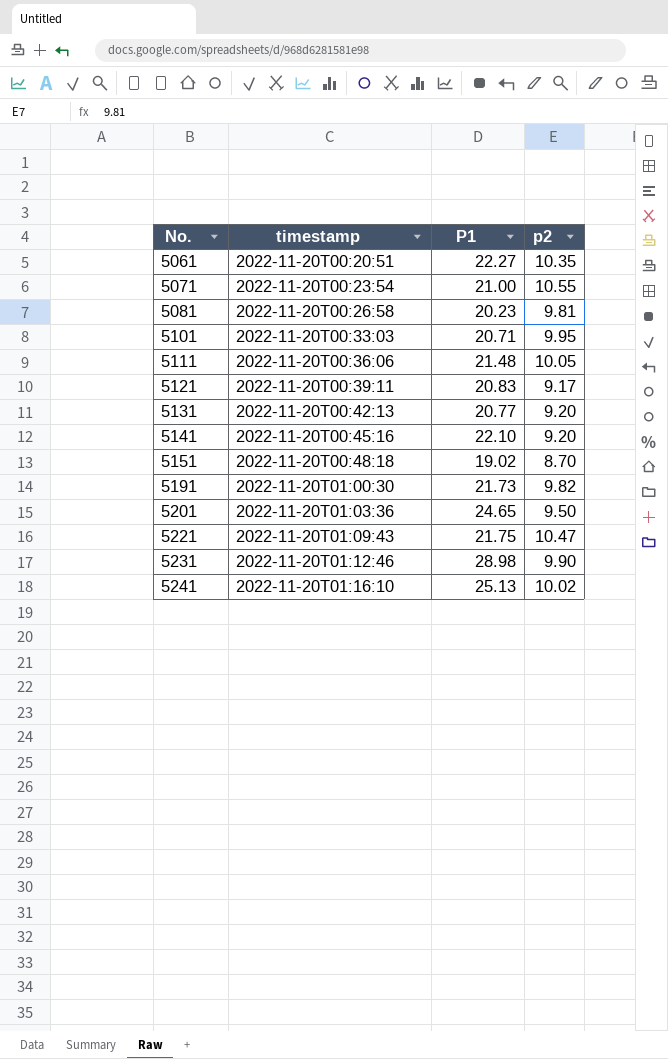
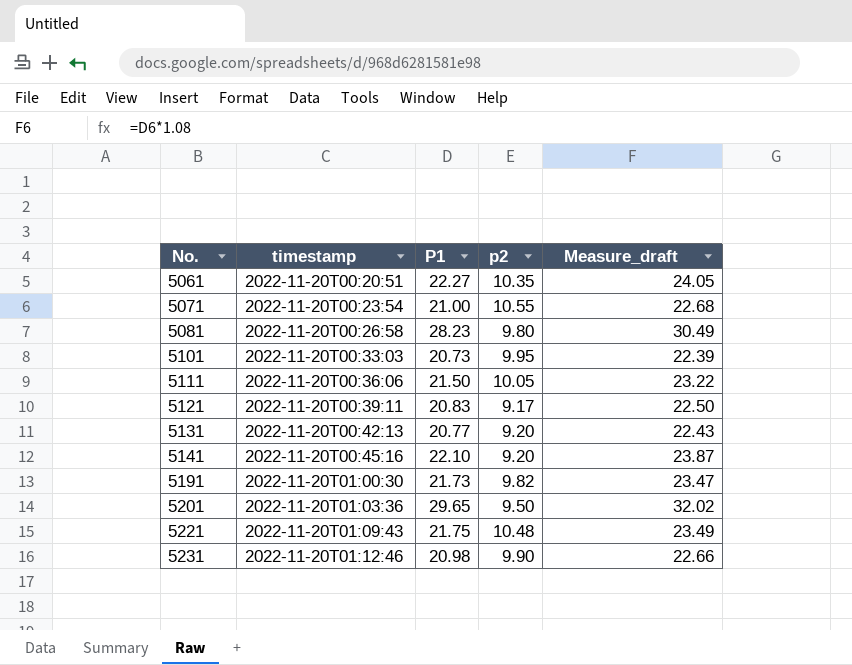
column Measure_draft | formula: none -> [P1] * 1.08
row 5151: 2022-11-20T00:48:18 | 19.02 | 8.70 -> none
row 5241: 2022-11-20T01:16:10 | 25.13 | 10.02 -> none
5081 | P1: 20.23 -> 28.23
5081 | p2: 9.81 -> 9.80
5101 | P1: 20.71 -> 20.73
5111 | P1: 21.48 -> 21.50
5201 | P1: 24.65 -> 29.65
5221 | p2: 10.47 -> 10.48
5231 | P1: 28.98 -> 20.98

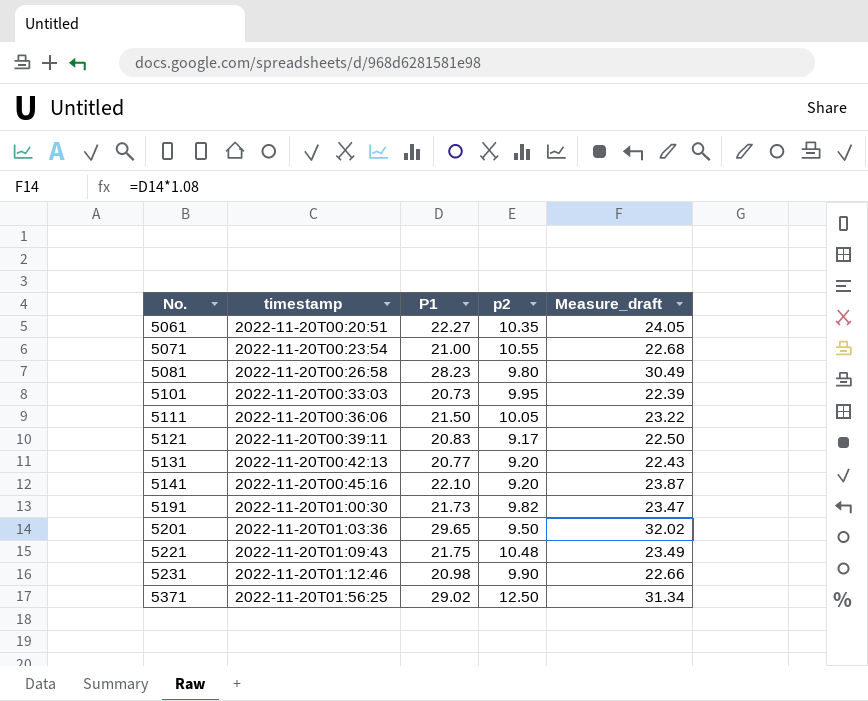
row 5371: none -> 2022-11-20T01:56:25 | 29.02 | 12.50 | 31.34

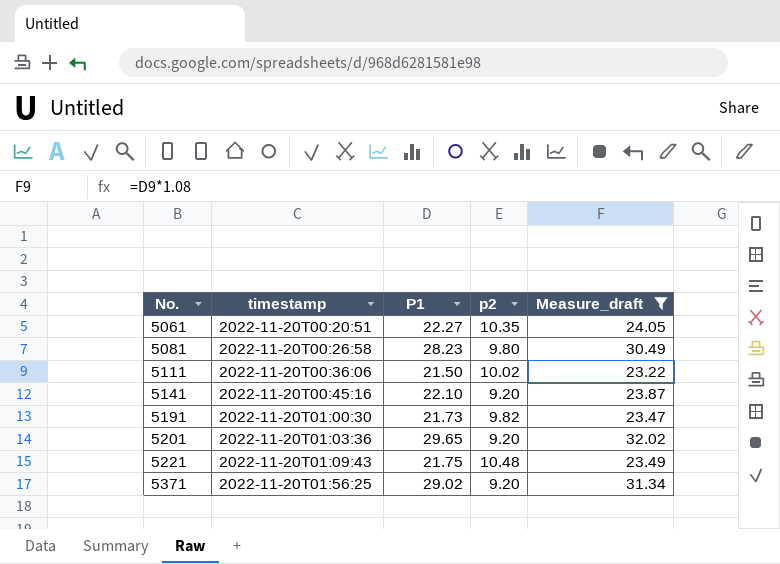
filter: none -> Measure_draft >= 23.22
5111 | p2: 10.05 -> 10.02
5201 | p2: 9.50 -> 9.20
5371 | p2: 12.50 -> 9.20

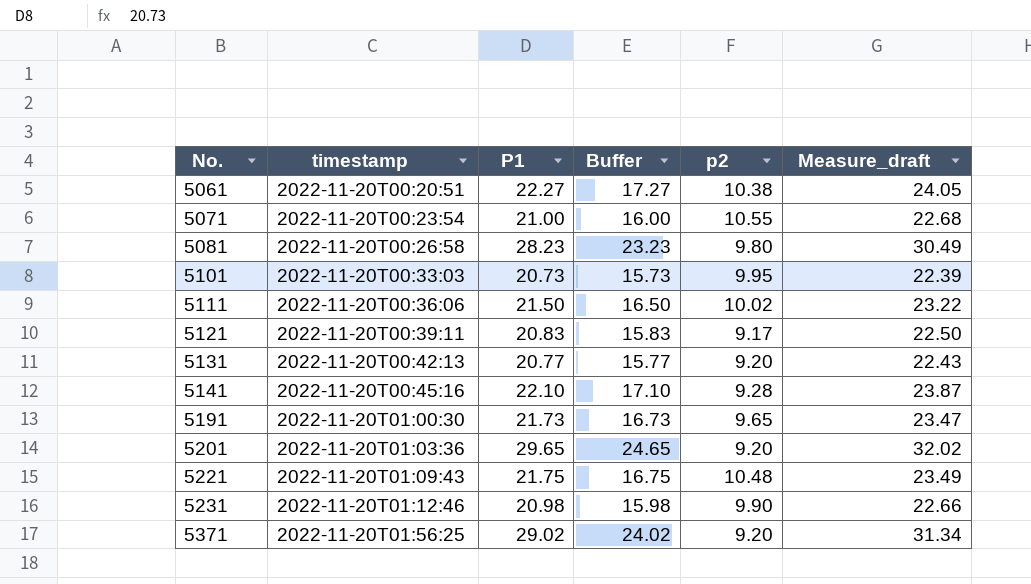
filter: Measure_draft >= 23.22 -> none
column Buffer | formula: none -> [P1] - 5
5061 | p2: 10.35 -> 10.38
5141 | p2: 9.20 -> 9.28
5191 | p2: 9.82 -> 9.65

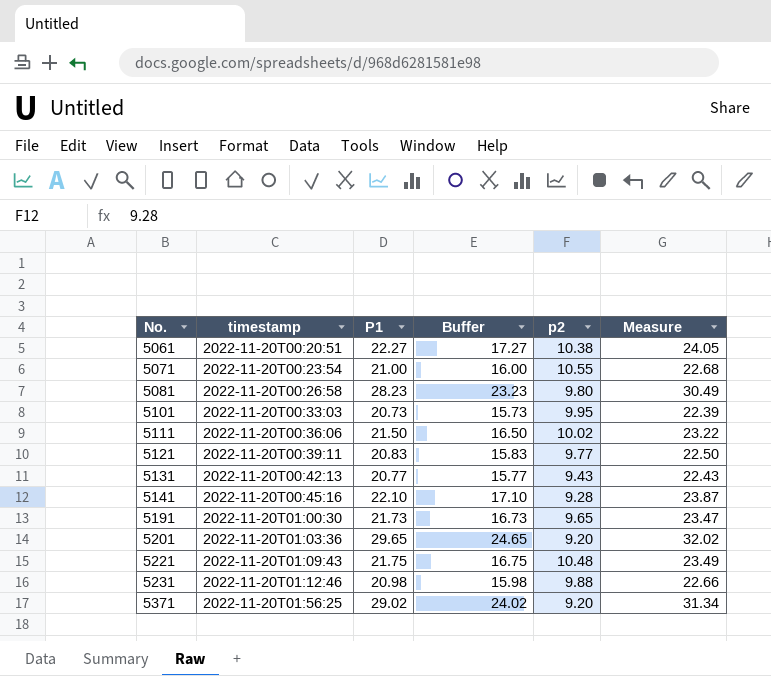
column name: Measure_draft -> Measure
5121 | p2: 9.17 -> 9.77
5131 | p2: 9.20 -> 9.43
5231 | p2: 9.90 -> 9.88

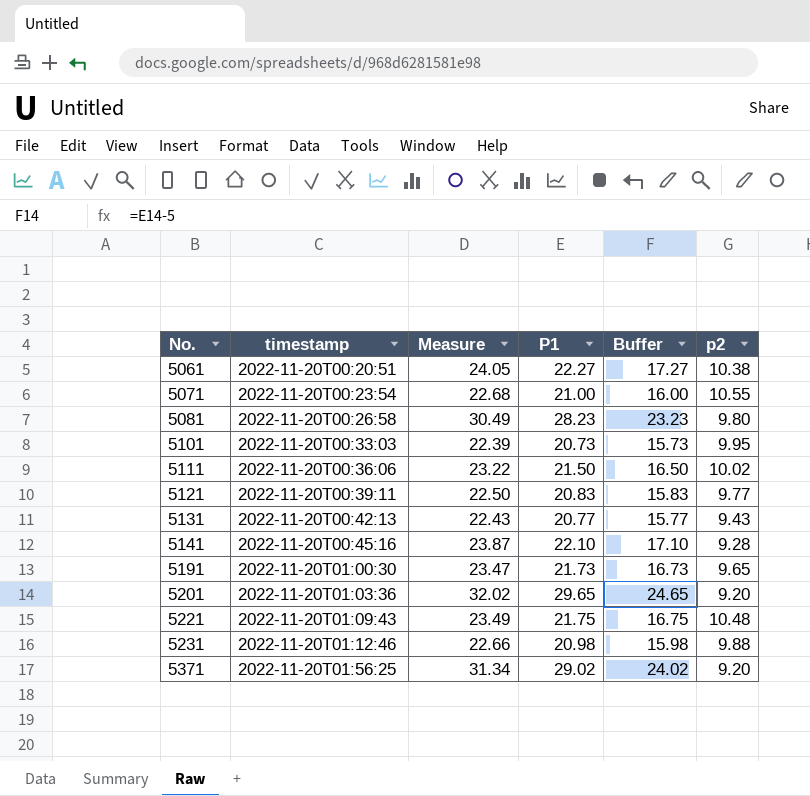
column Measure | position: 6 -> 3

